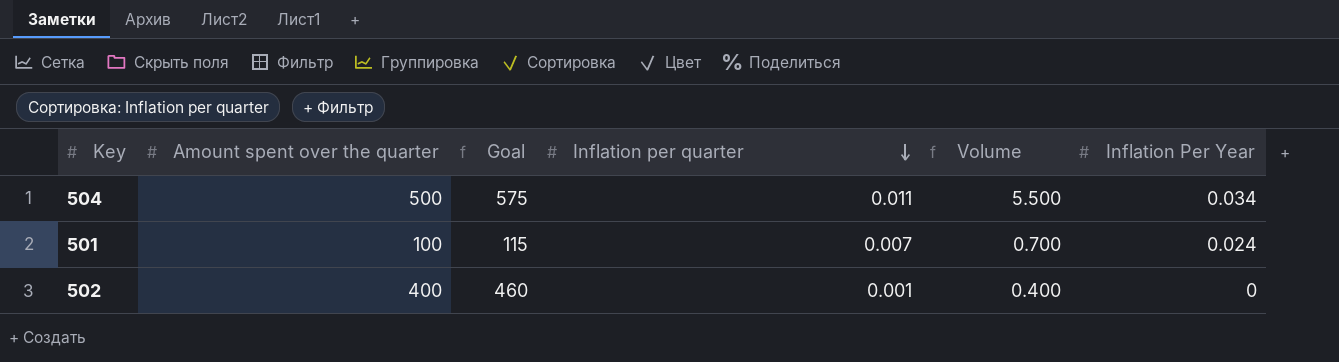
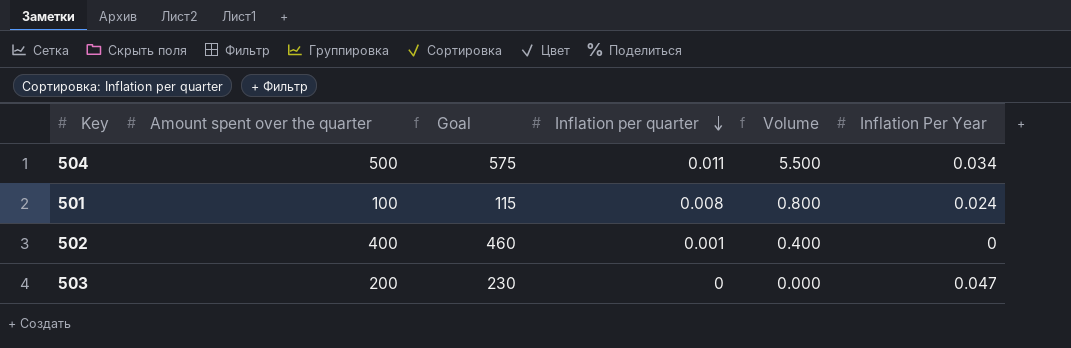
501 | Inflation per quarter: 0.007 -> 0.008
501 | Volume: 0.700 -> 0.800
row 503: none -> 200 | 230 | 0 | 0.000 | 0.047

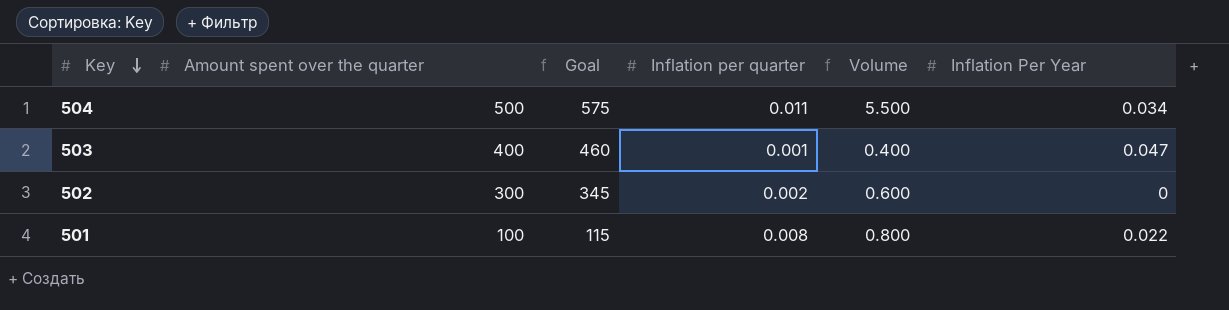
row order: Inflation per quarter descending -> Key descending
503 | Amount spent over the quarter: 200 -> 400
503 | Goal: 230 -> 460
503 | Inflation per quarter: 0 -> 0.001
503 | Volume: 0.000 -> 0.400
502 | Amount spent over the quarter: 400 -> 300
502 | Goal: 460 -> 345
502 | Inflation per quarter: 0.001 -> 0.002
502 | Volume: 0.400 -> 0.600
501 | Inflation Per Year: 0.024 -> 0.022

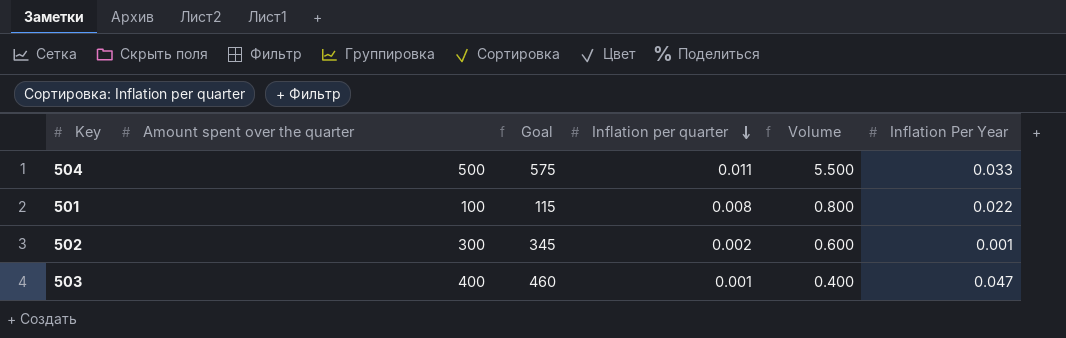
row order: Key descending -> Inflation per quarter descending
504 | Inflation Per Year: 0.034 -> 0.033
502 | Inflation Per Year: 0 -> 0.001

